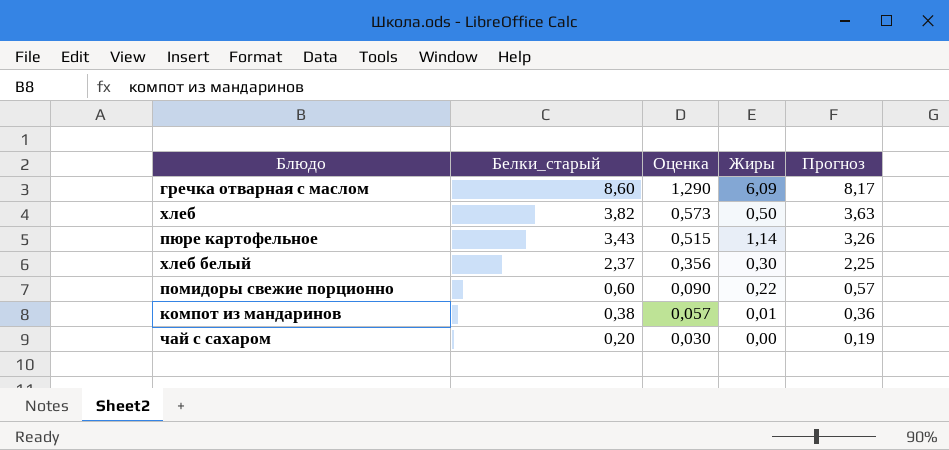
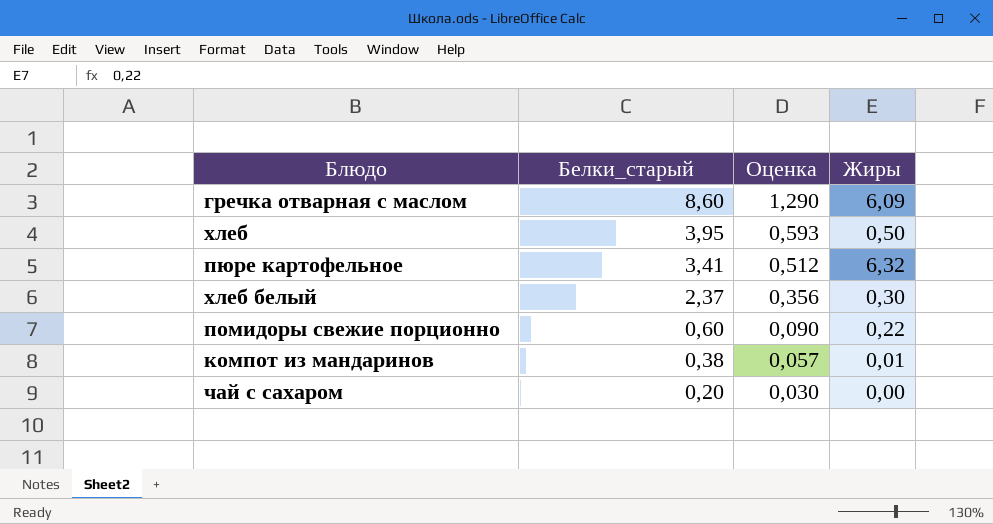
column Прогноз | formula: [Белки_старый] * 0,95 -> none
хлеб | Белки_старый: 3,82 -> 3,95
хлеб | Оценка: 0,573 -> 0,593
пюре картофельное | Белки_старый: 3,43 -> 3,41
пюре картофельное | Оценка: 0,515 -> 0,512
пюре картофельное | Жиры: 1,14 -> 6,32

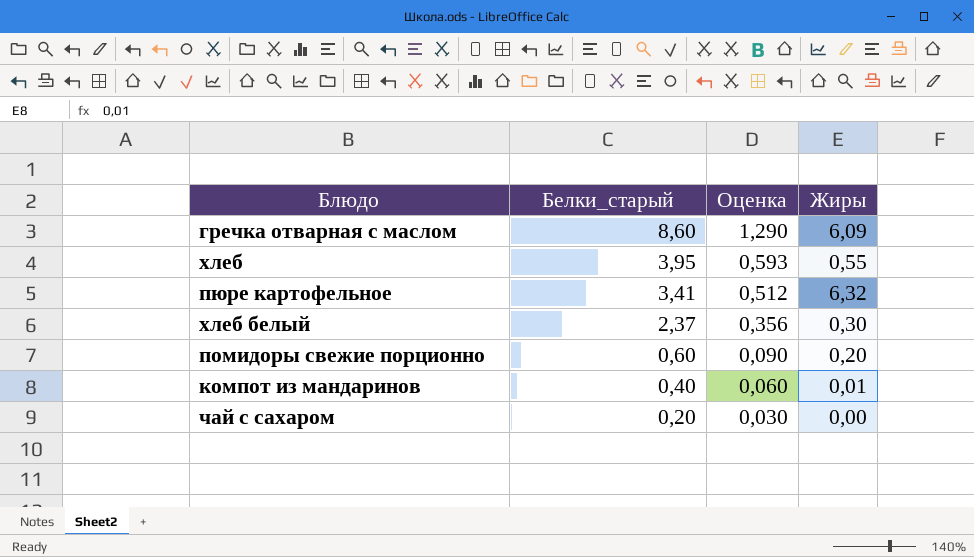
хлеб | Жиры: 0,50 -> 0,55
помидоры свежие порционно | Жиры: 0,22 -> 0,20
компот из мандаринов | Белки_старый: 0,38 -> 0,40
компот из мандаринов | Оценка: 0,057 -> 0,060

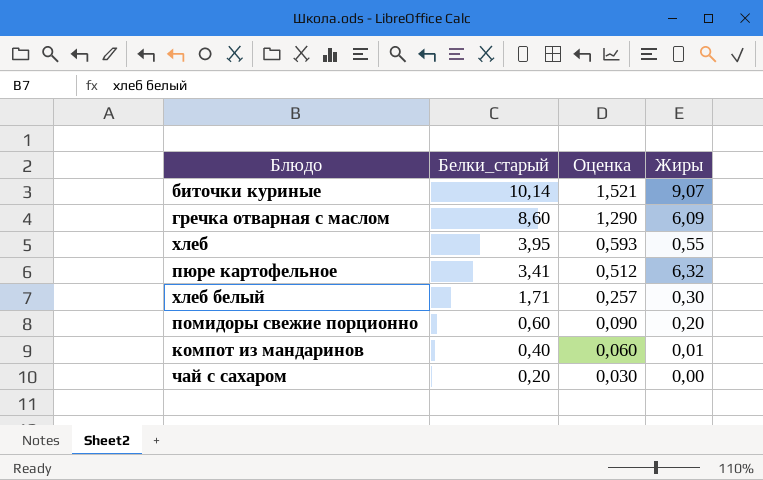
row биточки куриные: none -> 10,14 | 1,521 | 9,07
хлеб белый | Белки_старый: 2,37 -> 1,71
хлеб белый | Оценка: 0,356 -> 0,257

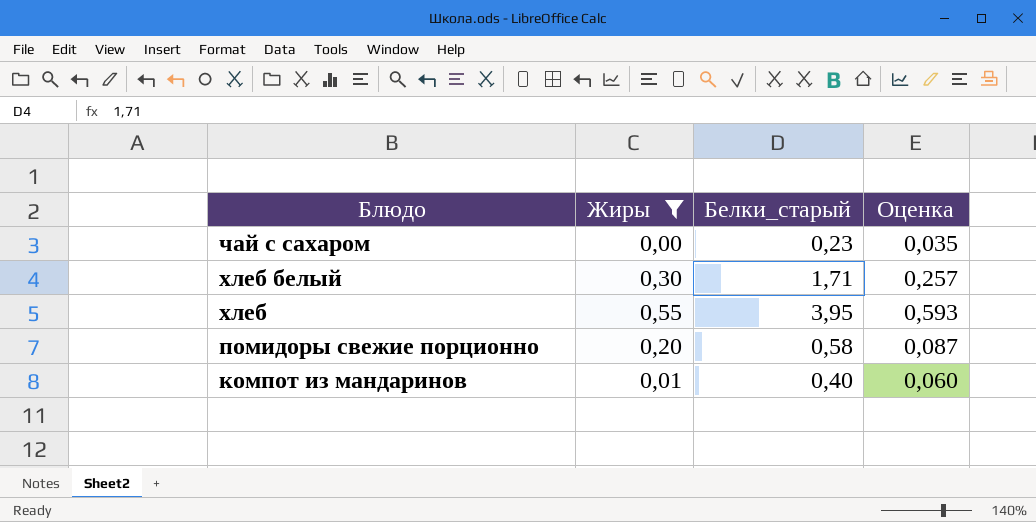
filter: none -> Жиры <= 0,55
row order: Белки_старый descending -> Блюдо descending
column Жиры | position: 4 -> 2
чай с сахаром | Белки_старый: 0,20 -> 0,23
чай с сахаром | Оценка: 0,030 -> 0,035
помидоры свежие порционно | Белки_старый: 0,60 -> 0,58
помидоры свежие порционно | Оценка: 0,090 -> 0,087

